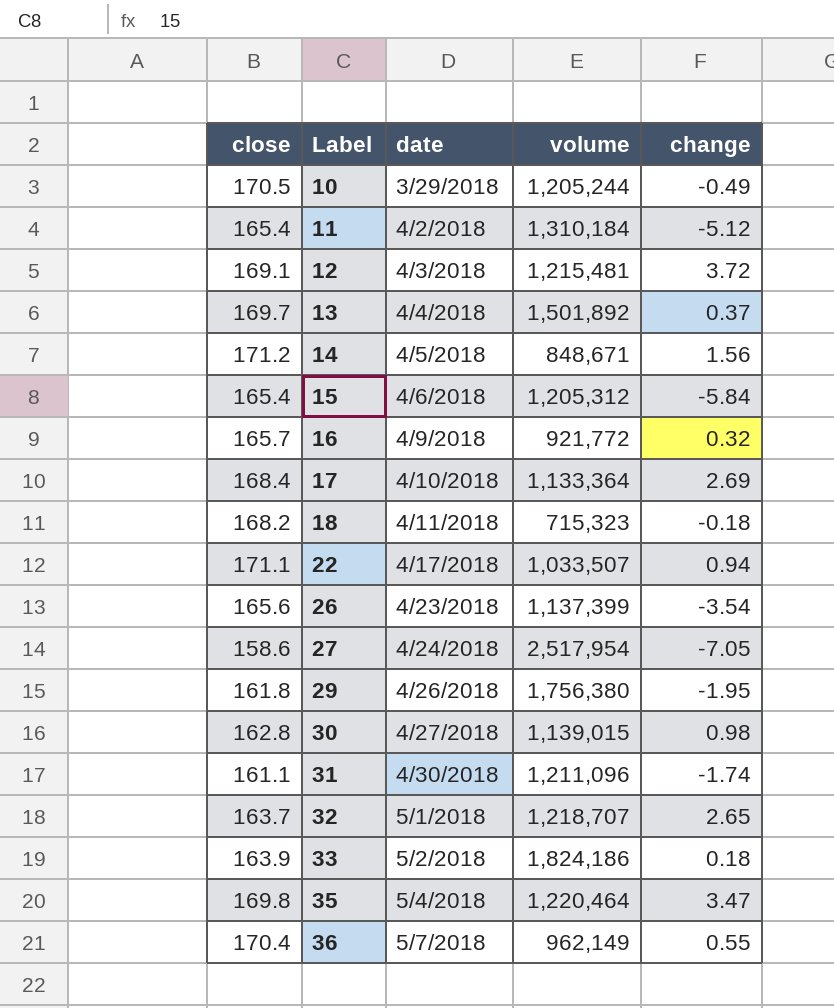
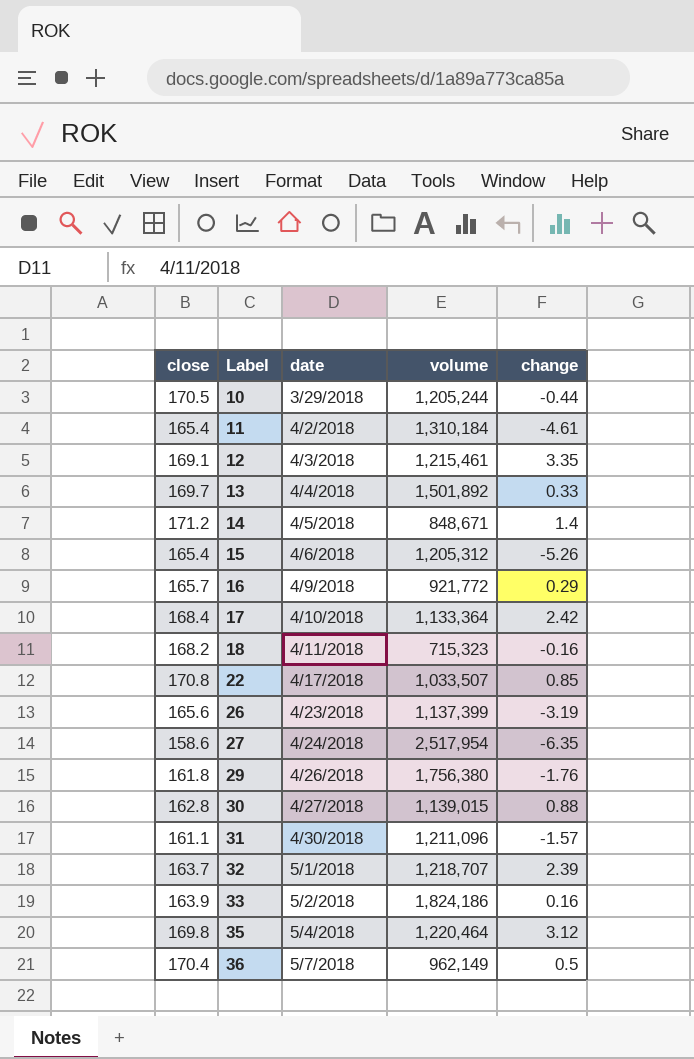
10 | change: -0.49 -> -0.44
11 | change: -5.12 -> -4.61
12 | volume: 1,215,481 -> 1,215,461
12 | change: 3.72 -> 3.35
13 | change: 0.37 -> 0.33
14 | change: 1.56 -> 1.4
15 | change: -5.84 -> -5.26
16 | change: 0.32 -> 0.29
17 | change: 2.69 -> 2.42
18 | change: -0.18 -> -0.16
22 | close: 171.1 -> 170.8
22 | change: 0.94 -> 0.85
26 | change: -3.54 -> -3.19
27 | change: -7.05 -> -6.35
29 | change: -1.95 -> -1.76
30 | change: 0.98 -> 0.88
31 | change: -1.74 -> -1.57
32 | change: 2.65 -> 2.39
33 | change: 0.18 -> 0.16
35 | change: 3.47 -> 3.12
36 | change: 0.55 -> 0.5

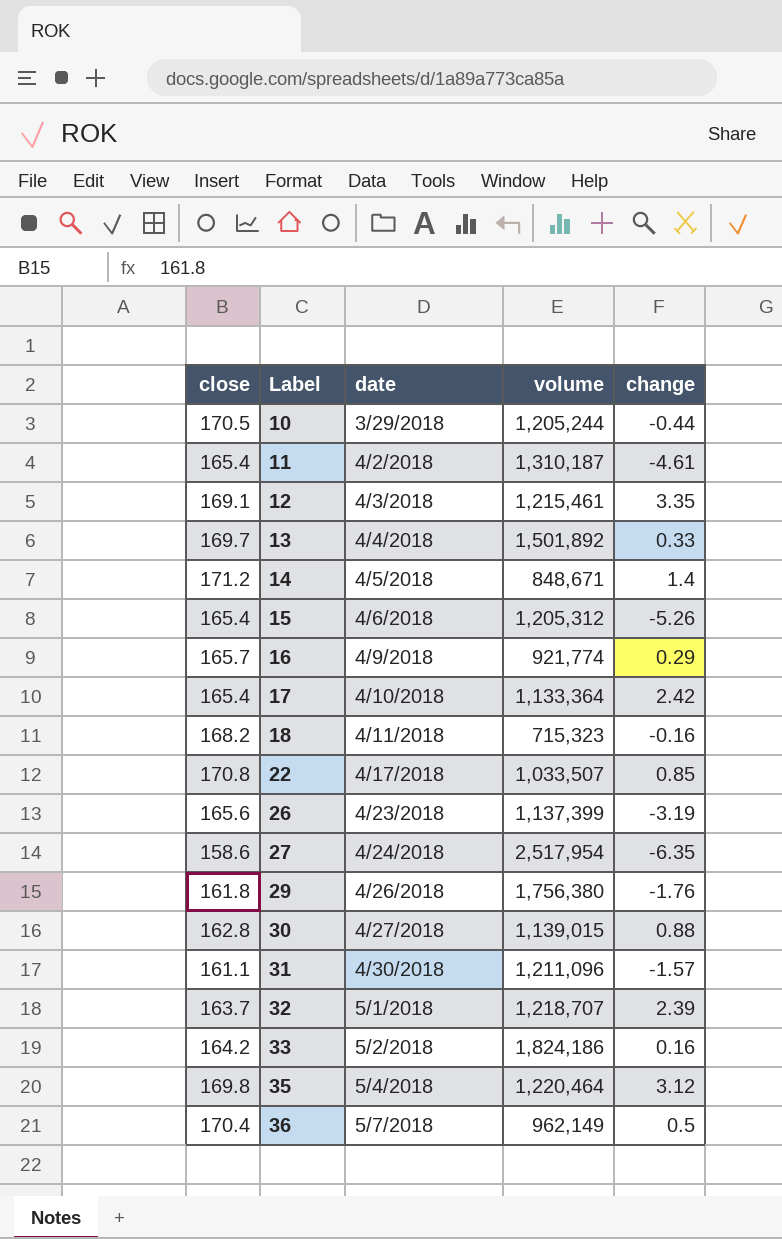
11 | volume: 1,310,184 -> 1,310,187
16 | volume: 921,772 -> 921,774
17 | close: 168.4 -> 165.4
33 | close: 163.9 -> 164.2

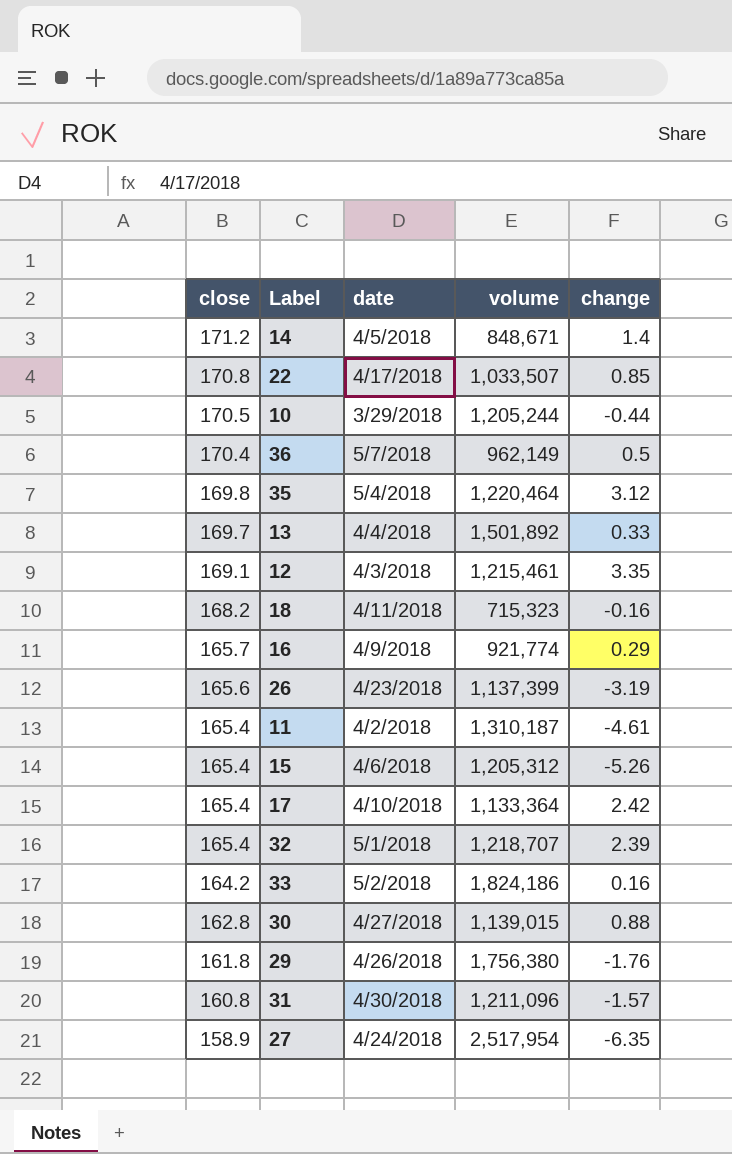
row order: Label ascending -> close descending
32 | close: 163.7 -> 165.4
31 | close: 161.1 -> 160.8
27 | close: 158.6 -> 158.9

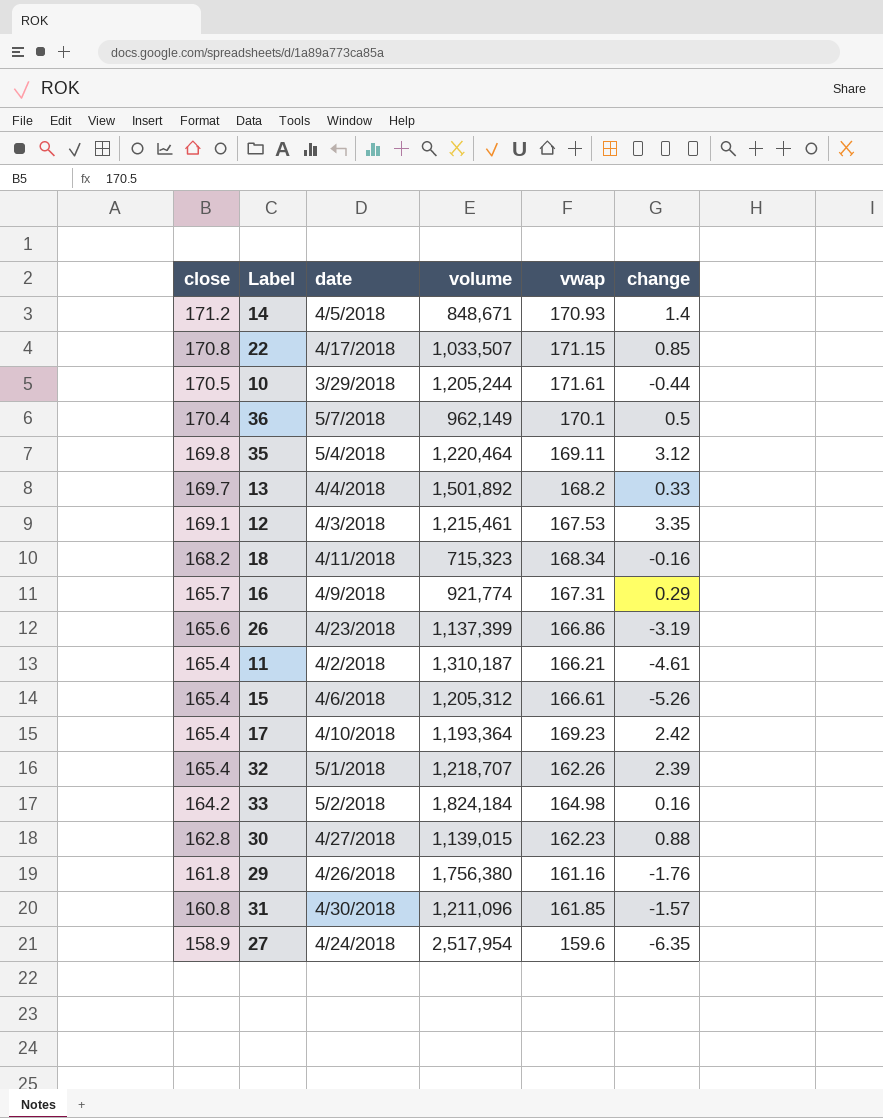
column vwap | position: none -> 5
17 | volume: 1,133,364 -> 1,193,364
33 | volume: 1,824,186 -> 1,824,184

